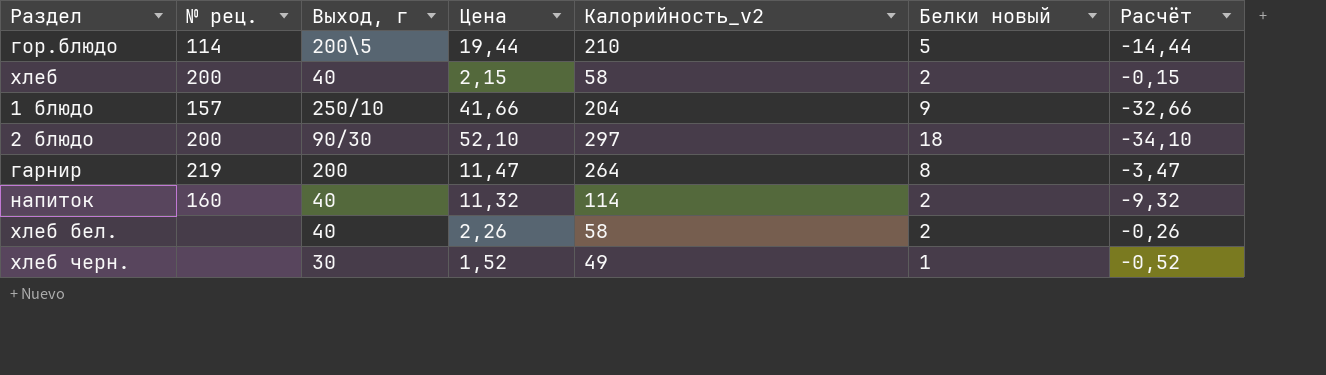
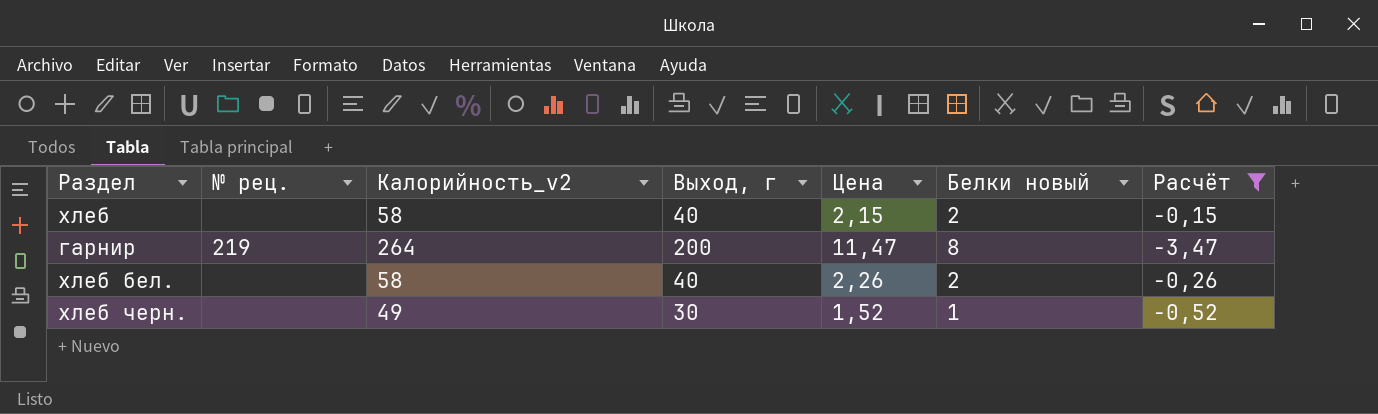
filter: none -> Расчёт >= -3,47
column Калорийность_v2 | position: 5 -> 3
хлеб | № рец.: 200 -> none

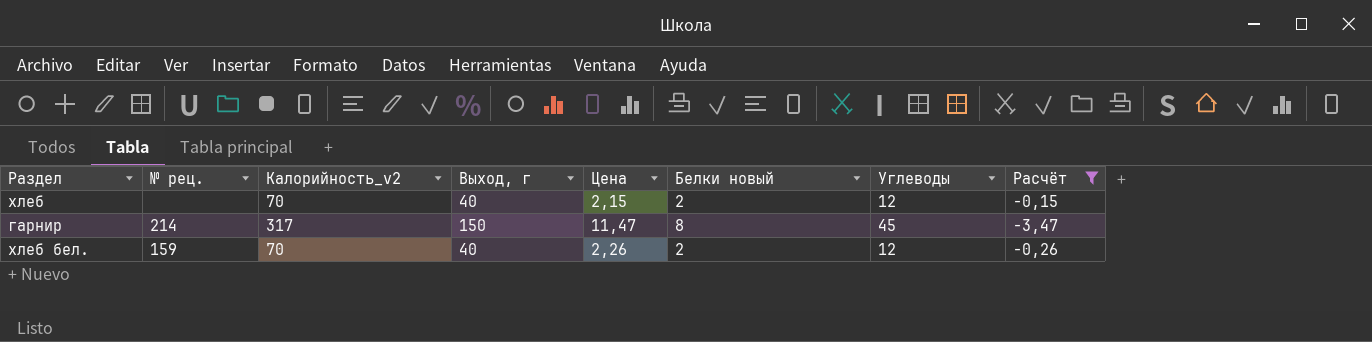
column Углеводы | position: none -> 7
row хлеб черн.: none | 49 | 30 | 1,52 | 1 | -0,52 -> none
хлеб | Калорийность_v2: 58 -> 70
гарнир | № рец.: 219 -> 214
гарнир | Калорийность_v2: 264 -> 317
гарнир | Выход, г: 200 -> 150
хлеб бел. | № рец.: none -> 159
хлеб бел. | Калорийность_v2: 58 -> 70

